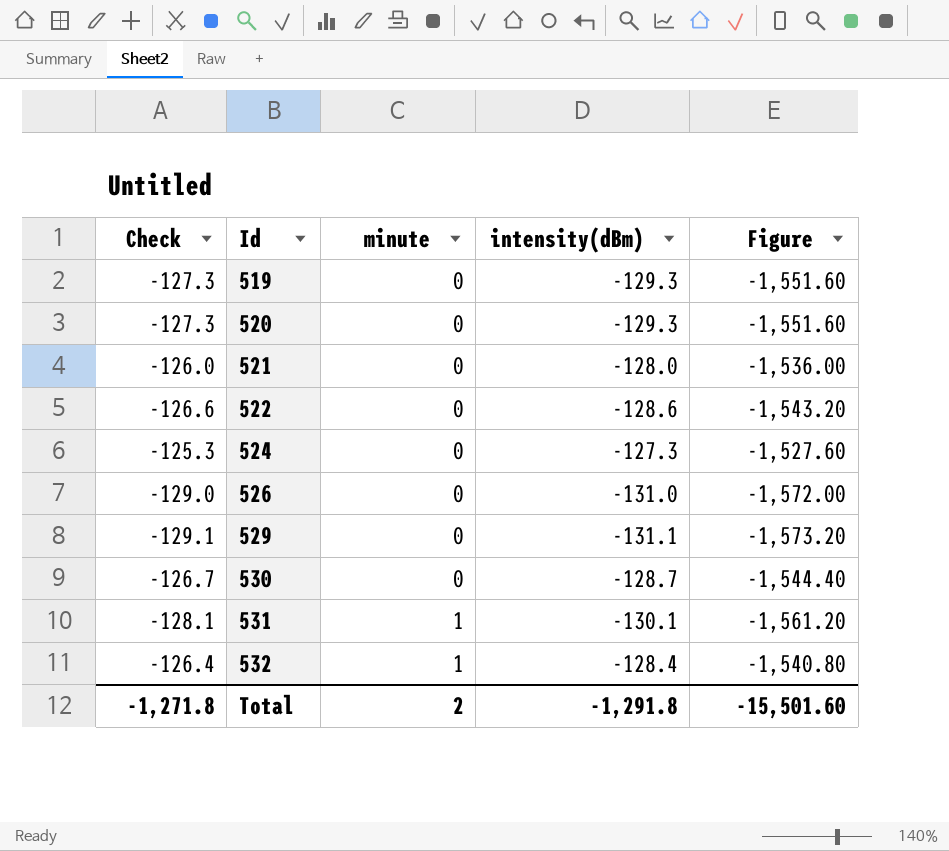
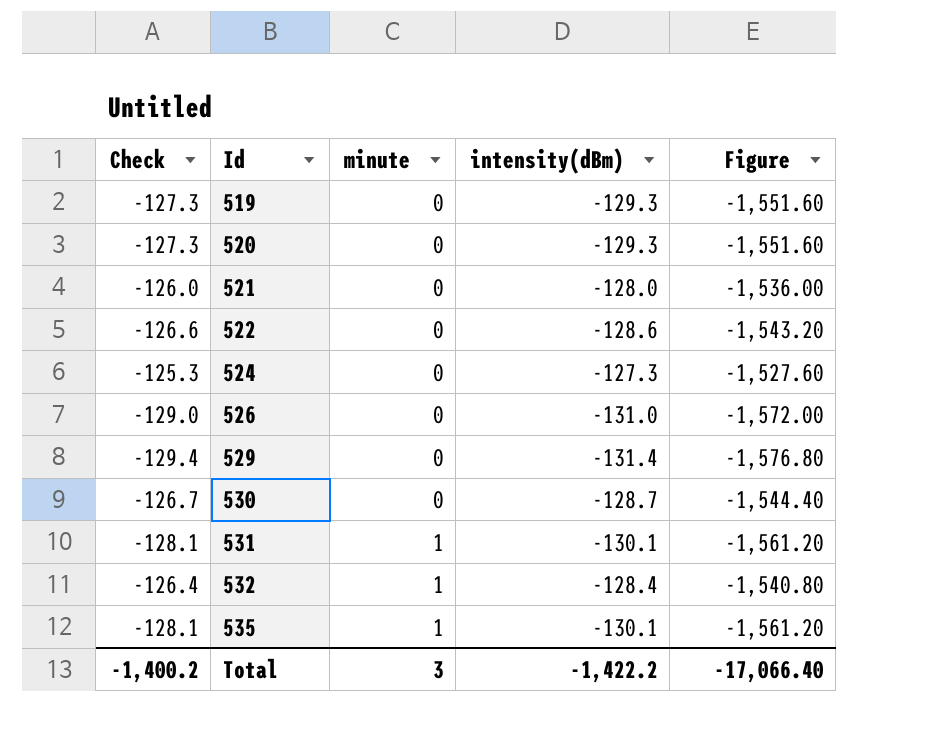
529 | Check: -129.1 -> -129.4
529 | intensity(dBm): -131.1 -> -131.4
529 | Figure: -1,573.20 -> -1,576.80
row 535: none -> -128.1 | 1 | -130.1 | -1,561.20
Total | Check: -1,271.8 -> -1,400.2
Total | minute: 2 -> 3
Total | intensity(dBm): -1,291.8 -> -1,422.2
Total | Figure: -15,501.60 -> -17,066.40

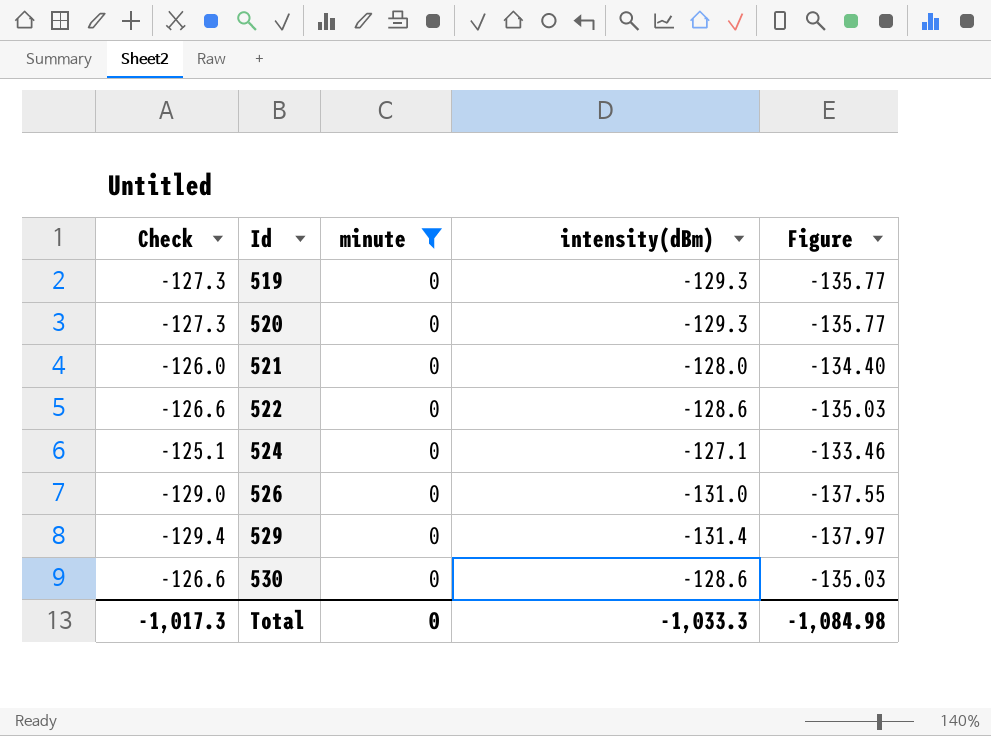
filter: none -> minute = 0
column Figure | formula: [intensity(dBm)] * 12 -> [intensity(dBm)] * 1.05
524 | Check: -125.3 -> -125.1
524 | intensity(dBm): -127.3 -> -127.1
530 | Check: -126.7 -> -126.6
530 | intensity(dBm): -128.7 -> -128.6
Total | Check: -1,400.2 -> -1,017.3
Total | minute: 3 -> 0
Total | intensity(dBm): -1,422.2 -> -1,033.3
Total | Figure: -17,066.40 -> -1,084.98

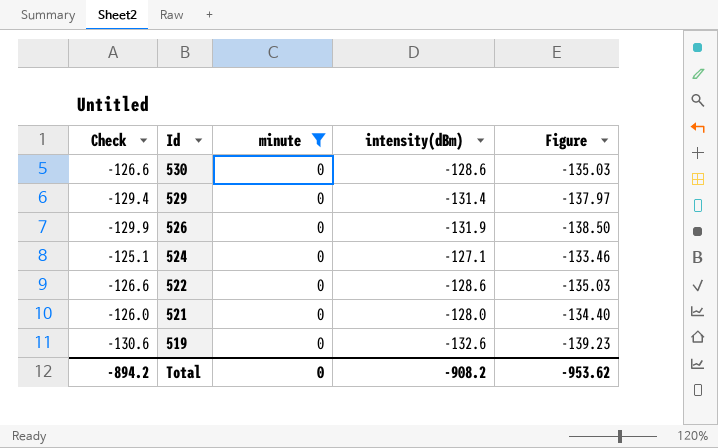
row order: Id ascending -> Id descending
row 520: -127.3 | 0 | -129.3 | -135.77 -> none
526 | Check: -129.0 -> -129.9
526 | intensity(dBm): -131.0 -> -131.9
526 | Figure: -137.55 -> -138.50
519 | Check: -127.3 -> -130.6
519 | intensity(dBm): -129.3 -> -132.6
519 | Figure: -135.77 -> -139.23
Total | Check: -1,017.3 -> -894.2
Total | intensity(dBm): -1,033.3 -> -908.2
Total | Figure: -1,084.98 -> -953.62

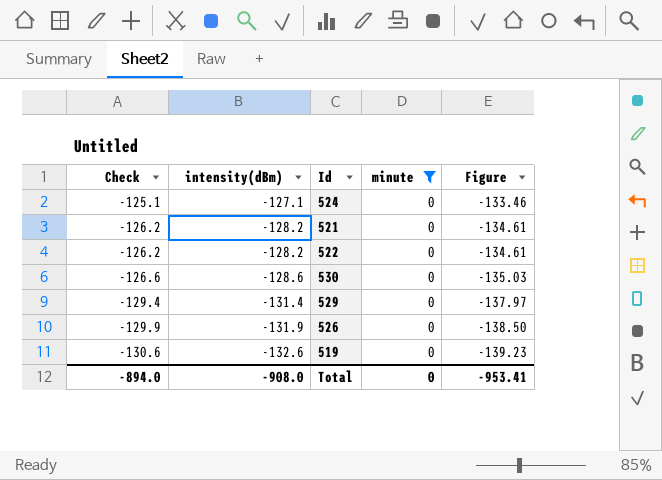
row order: Id descending -> Check descending
column intensity(dBm) | position: 4 -> 2
521 | Check: -126.0 -> -126.2
521 | intensity(dBm): -128.0 -> -128.2
521 | Figure: -134.40 -> -134.61
522 | Check: -126.6 -> -126.2
522 | intensity(dBm): -128.6 -> -128.2
522 | Figure: -135.03 -> -134.61
Total | Check: -894.2 -> -894.0
Total | intensity(dBm): -908.2 -> -908.0
Total | Figure: -953.62 -> -953.41

